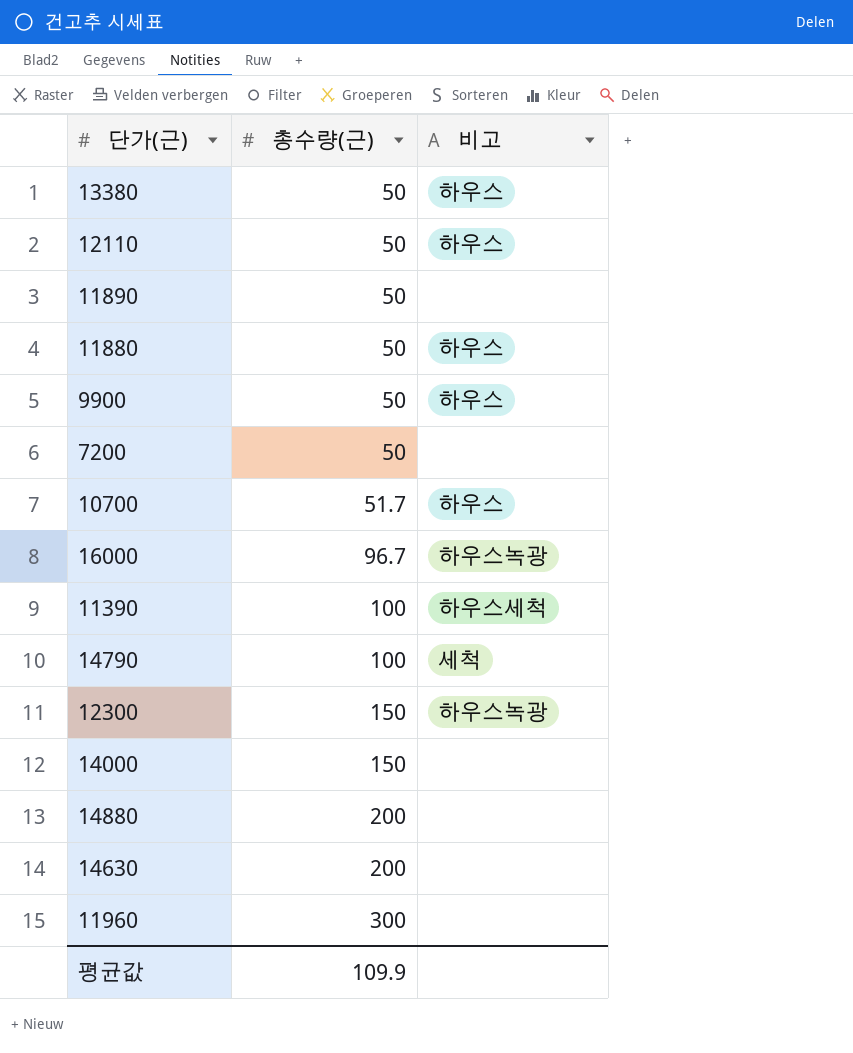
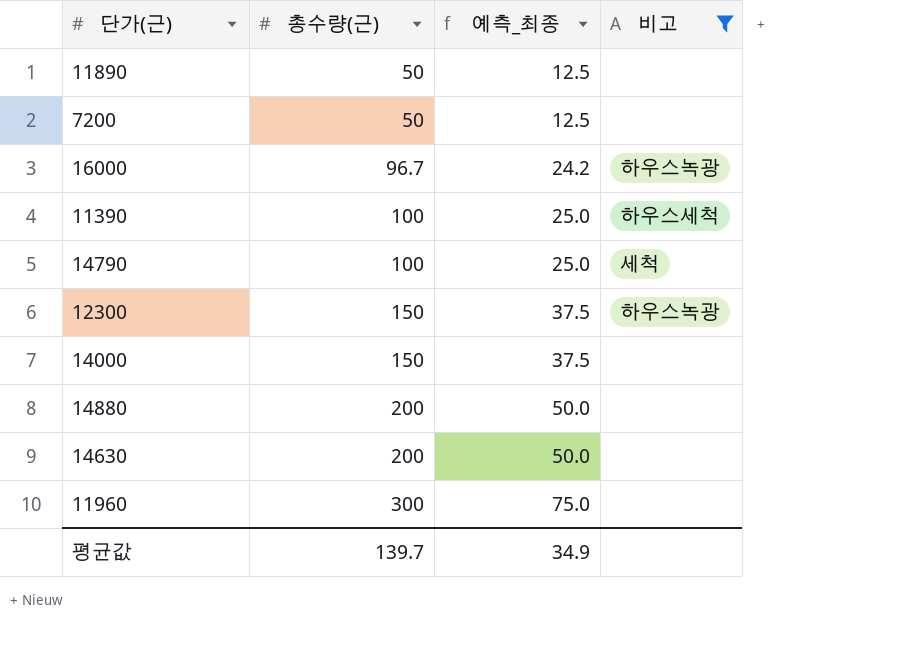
filter: none -> 비고 != 하우스
column 예측_최종 | formula: none -> [총수량(근)] * 0.25
평균값 | 총수량(근): 109.9 -> 139.7

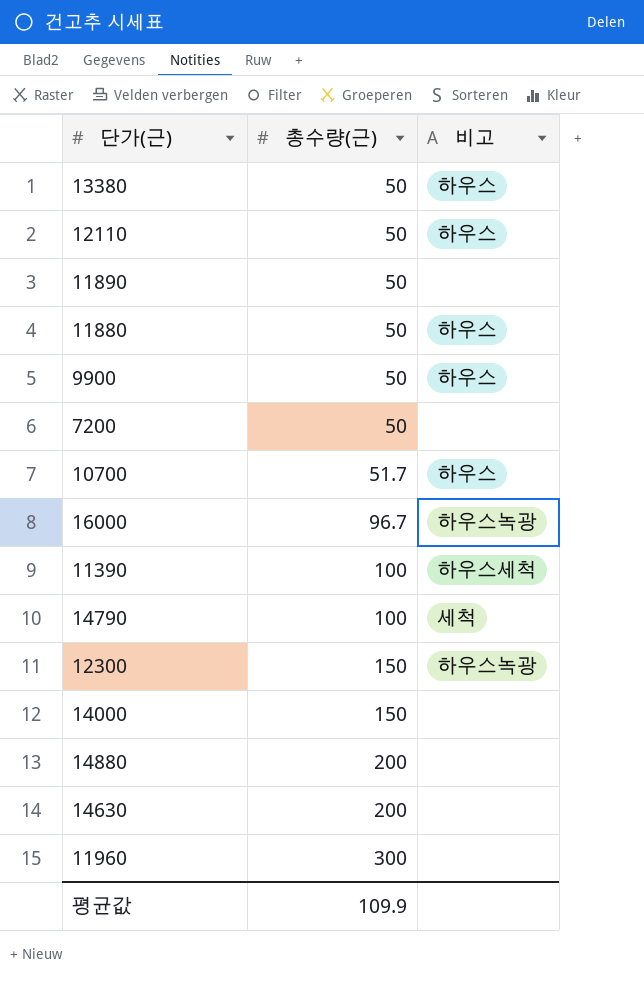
filter: 비고 != 하우스 -> none
column 예측_최종 | formula: [총수량(근)] * 0.25 -> none
평균값 | 총수량(근): 139.7 -> 109.9

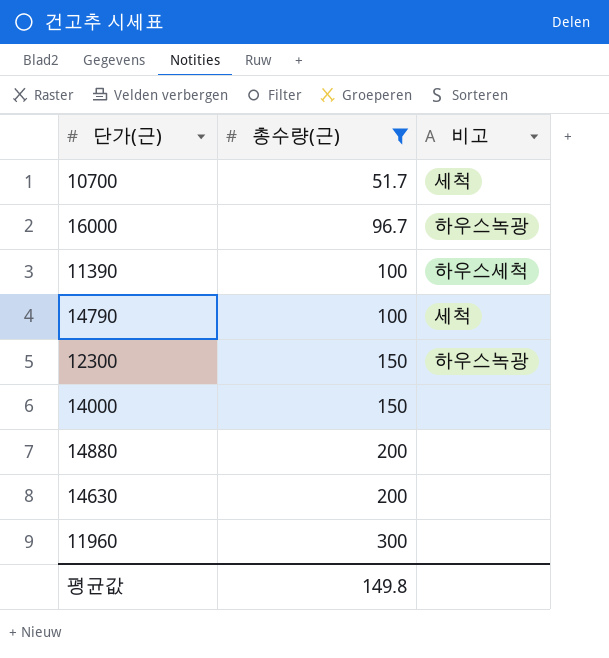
filter: none -> 총수량(근) != 50
10700 | 비고: 하우스 -> 세척
평균값 | 총수량(근): 109.9 -> 149.8

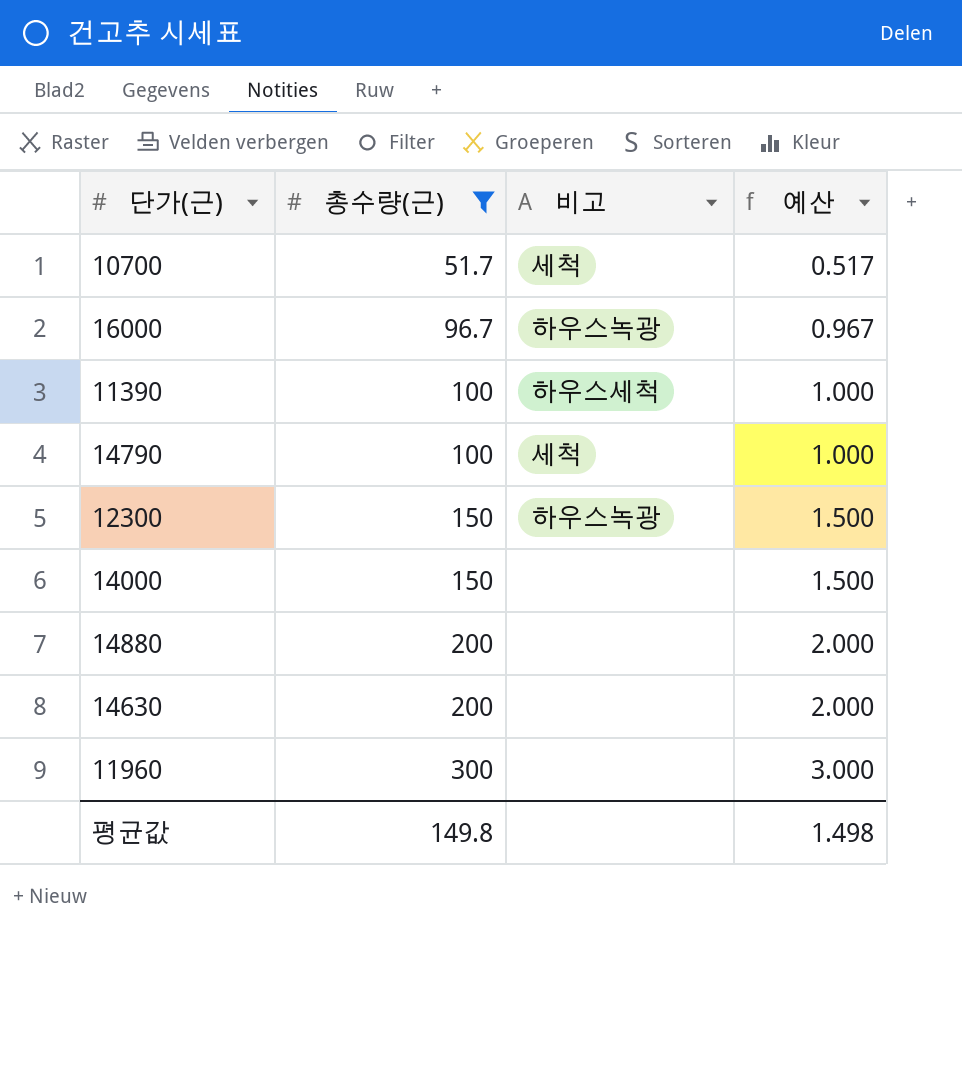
column 예산 | formula: none -> [총수량(근)] * 0.01

